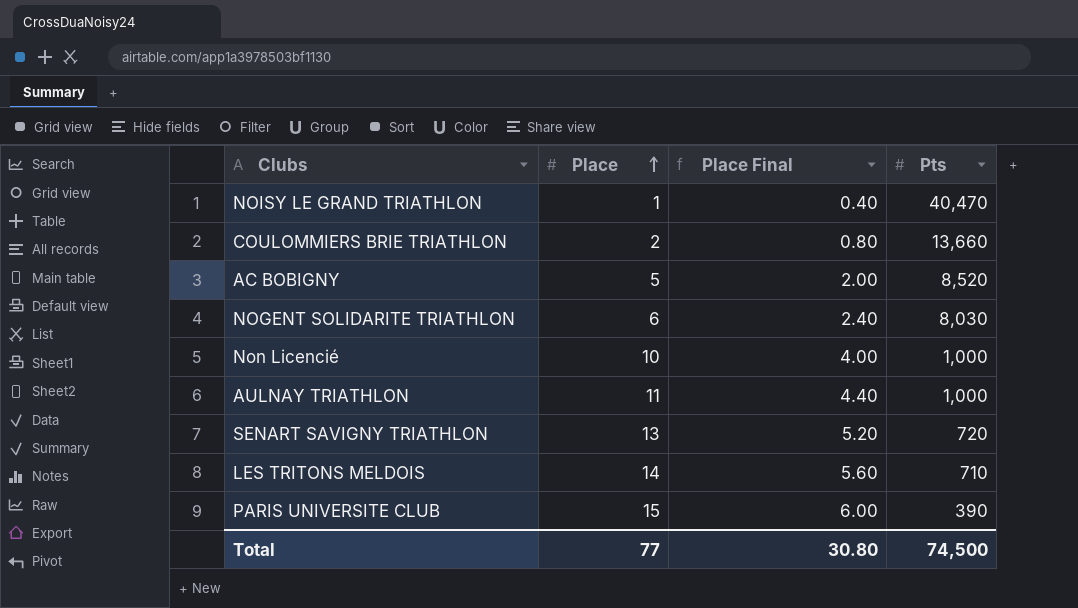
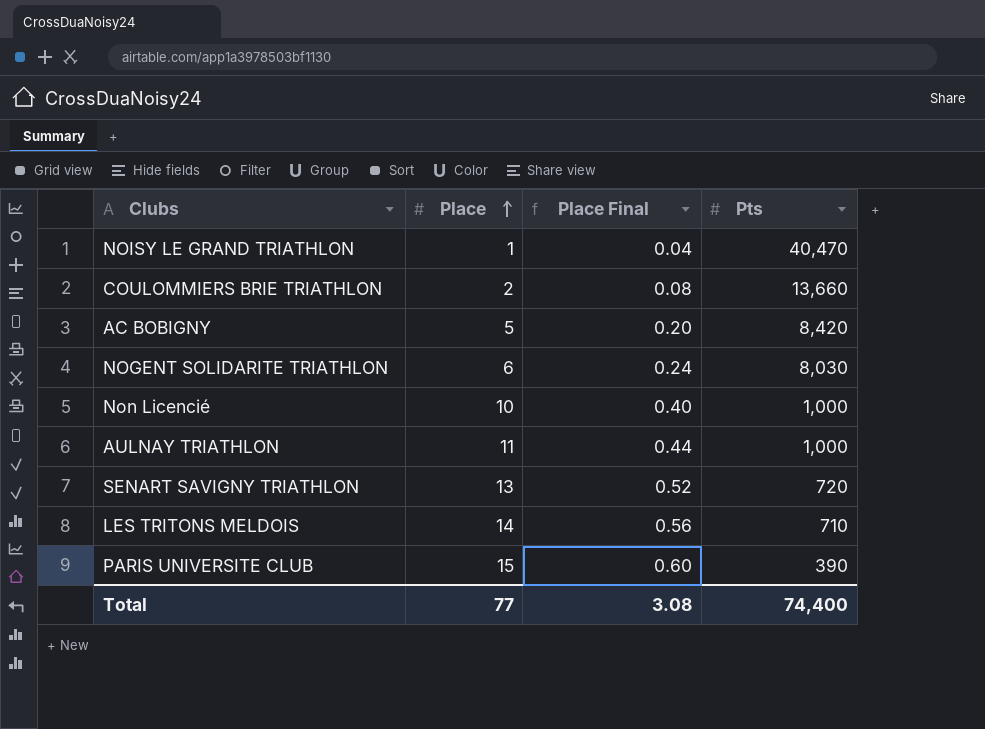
column Place Final | formula: [Place] * 0.4 -> [Place] * 0.04
AC BOBIGNY | Pts: 8,520 -> 8,420
Total | Place Final: 30.80 -> 3.08
Total | Pts: 74,500 -> 74,400

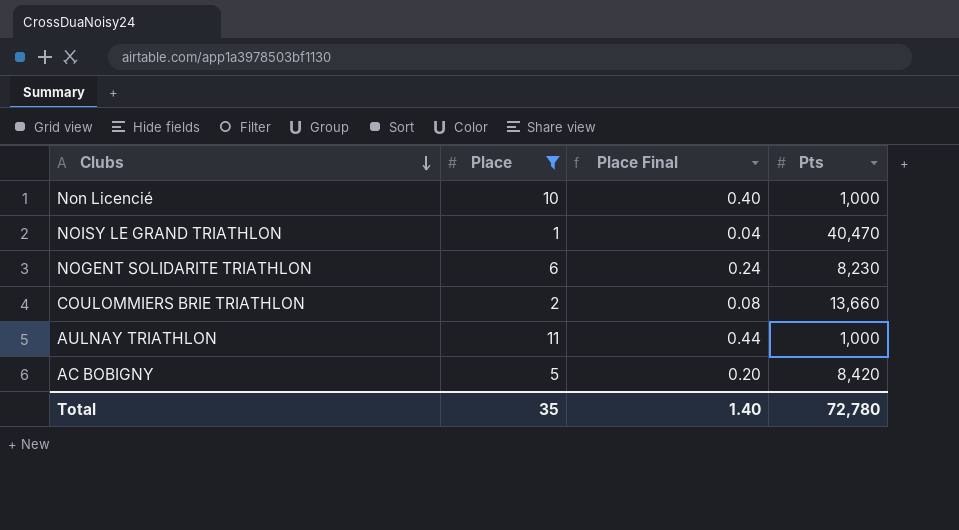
filter: none -> Place <= 11
row order: Place ascending -> Clubs descending
NOGENT SOLIDARITE TRIATHLON | Pts: 8,030 -> 8,230
Total | Place: 77 -> 35
Total | Place Final: 3.08 -> 1.40
Total | Pts: 74,400 -> 72,780

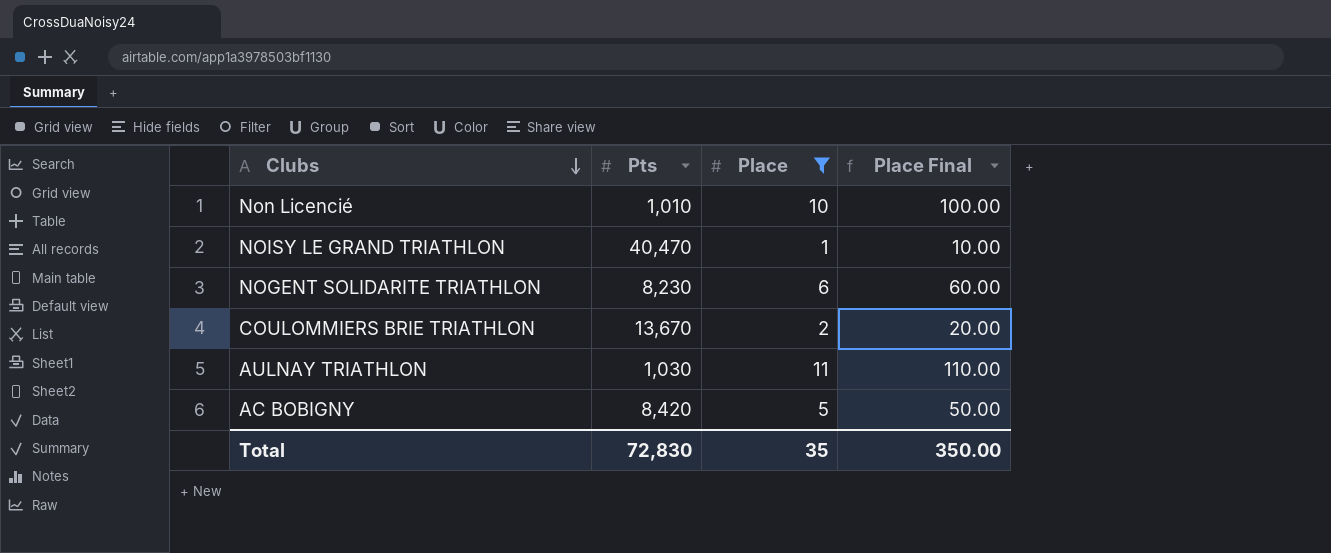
column Pts | position: 4 -> 2
column Place Final | formula: [Place] * 0.04 -> [Place] * 10
Non Licencié | Pts: 1,000 -> 1,010
COULOMMIERS BRIE TRIATHLON | Pts: 13,660 -> 13,670
AULNAY TRIATHLON | Pts: 1,000 -> 1,030
Total | Pts: 72,780 -> 72,830
Total | Place Final: 1.40 -> 350.00

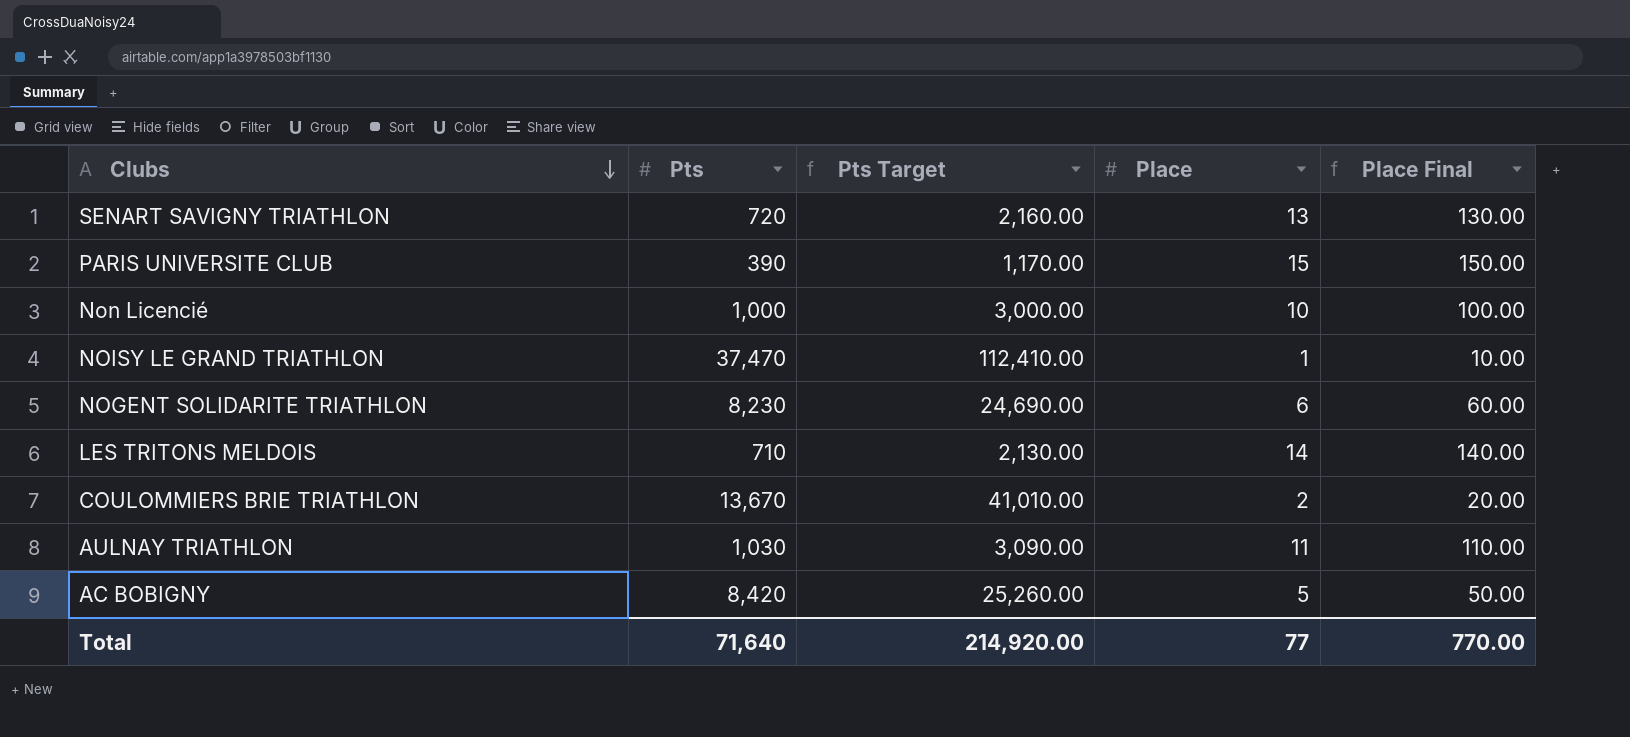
filter: Place <= 11 -> none
column Pts Target | formula: none -> [Pts] * 3
Non Licencié | Pts: 1,010 -> 1,000
NOISY LE GRAND TRIATHLON | Pts: 40,470 -> 37,470
Total | Pts: 72,830 -> 71,640
Total | Place: 35 -> 77
Total | Place Final: 350.00 -> 770.00

